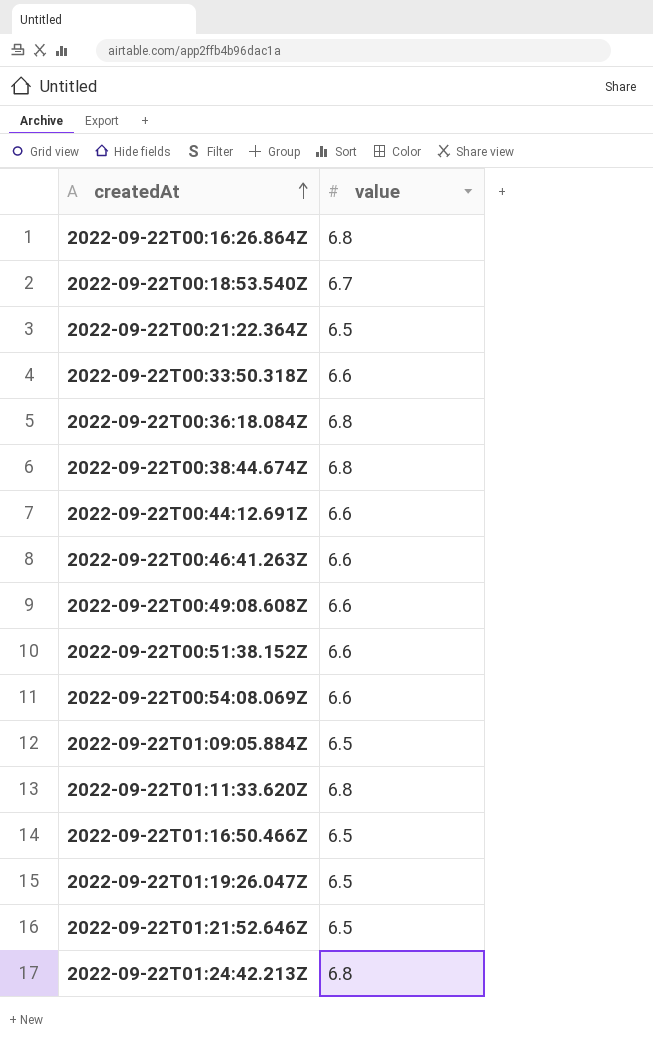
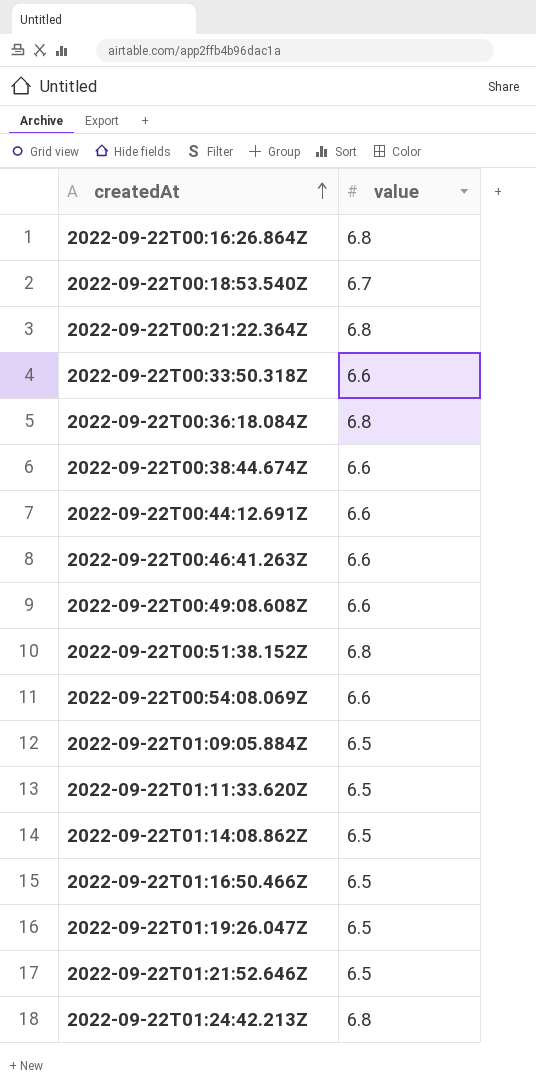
2022-09-22T00:21:22.364Z | value: 6.5 -> 6.8
2022-09-22T00:38:44.674Z | value: 6.8 -> 6.6
2022-09-22T00:51:38.152Z | value: 6.6 -> 6.8
2022-09-22T01:11:33.620Z | value: 6.8 -> 6.5
row 2022-09-22T01:14:08.862Z: none -> 6.5

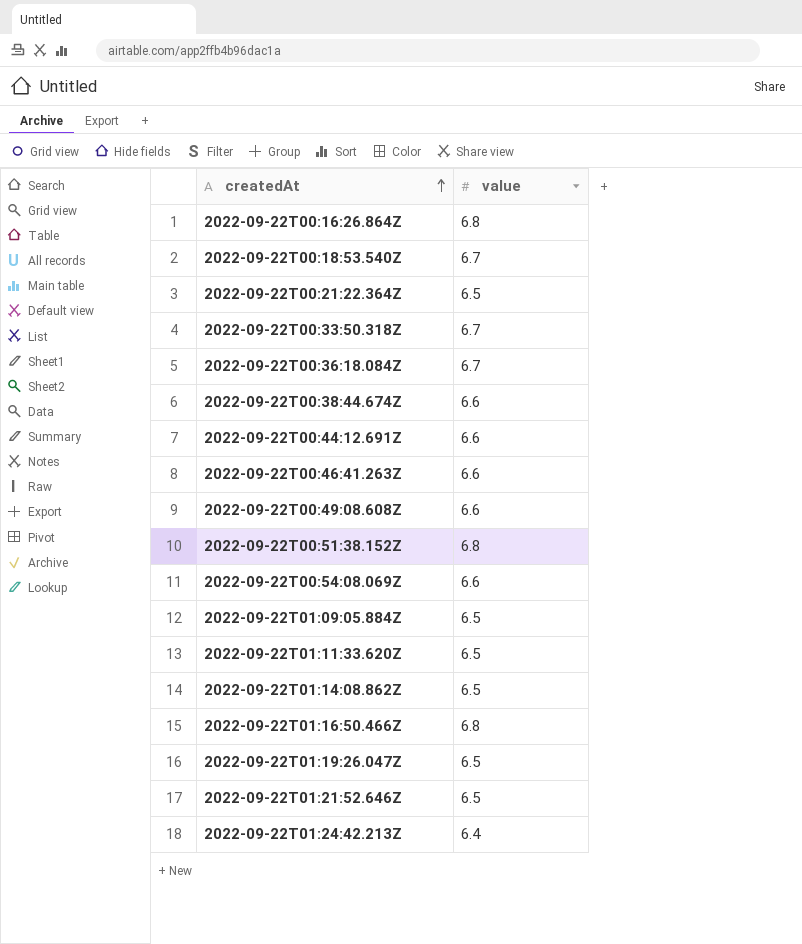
2022-09-22T00:21:22.364Z | value: 6.8 -> 6.5
2022-09-22T00:33:50.318Z | value: 6.6 -> 6.7
2022-09-22T00:36:18.084Z | value: 6.8 -> 6.7
2022-09-22T01:16:50.466Z | value: 6.5 -> 6.8
2022-09-22T01:24:42.213Z | value: 6.8 -> 6.4

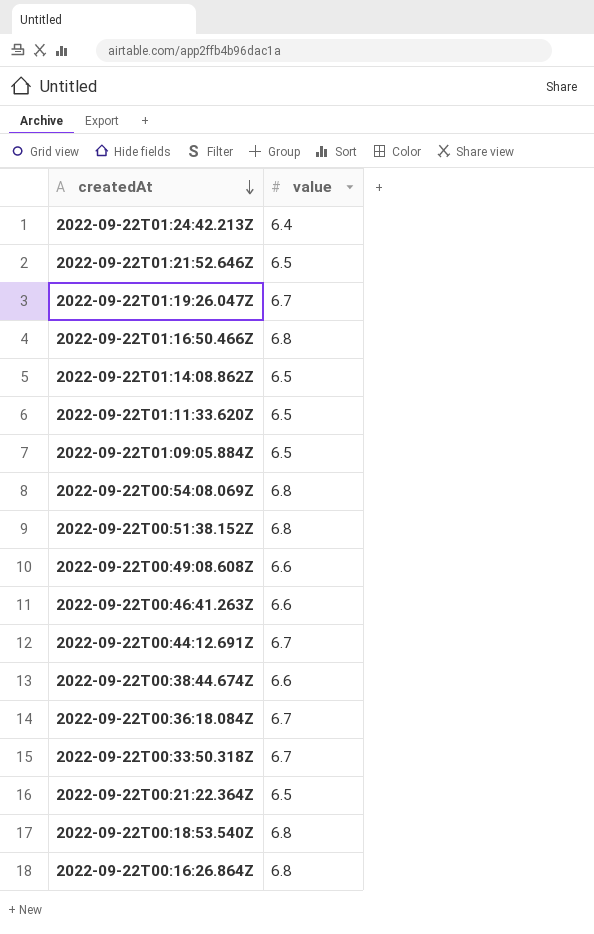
row order: createdAt ascending -> createdAt descending
2022-09-22T01:19:26.047Z | value: 6.5 -> 6.7
2022-09-22T00:54:08.069Z | value: 6.6 -> 6.8
2022-09-22T00:44:12.691Z | value: 6.6 -> 6.7
2022-09-22T00:18:53.540Z | value: 6.7 -> 6.8

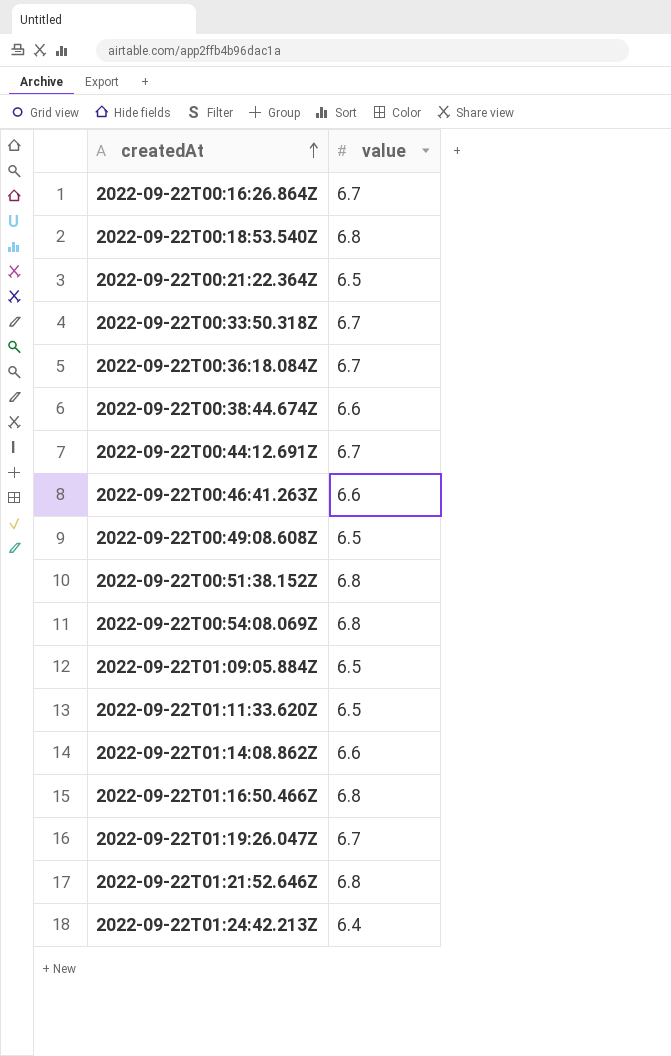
row order: createdAt descending -> createdAt ascending
2022-09-22T00:16:26.864Z | value: 6.8 -> 6.7
2022-09-22T00:49:08.608Z | value: 6.6 -> 6.5
2022-09-22T01:14:08.862Z | value: 6.5 -> 6.6
2022-09-22T01:21:52.646Z | value: 6.5 -> 6.8

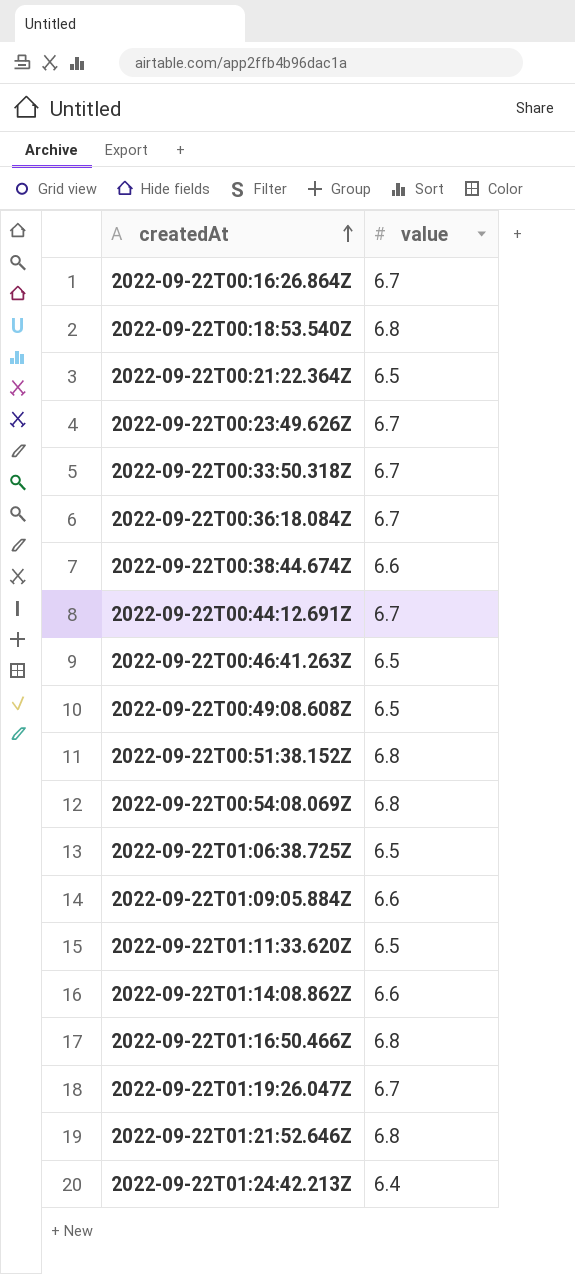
row 2022-09-22T00:23:49.626Z: none -> 6.7
2022-09-22T00:46:41.263Z | value: 6.6 -> 6.5
row 2022-09-22T01:06:38.725Z: none -> 6.5
2022-09-22T01:09:05.884Z | value: 6.5 -> 6.6

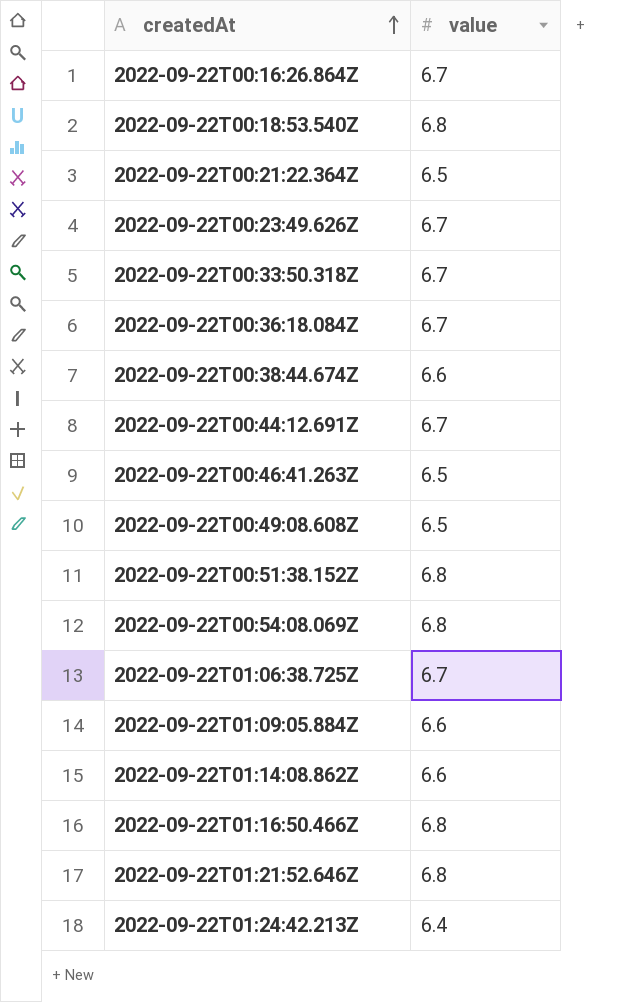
row 2022-09-22T01:11:33.620Z: 6.5 -> none
row 2022-09-22T01:19:26.047Z: 6.7 -> none
2022-09-22T01:06:38.725Z | value: 6.5 -> 6.7

